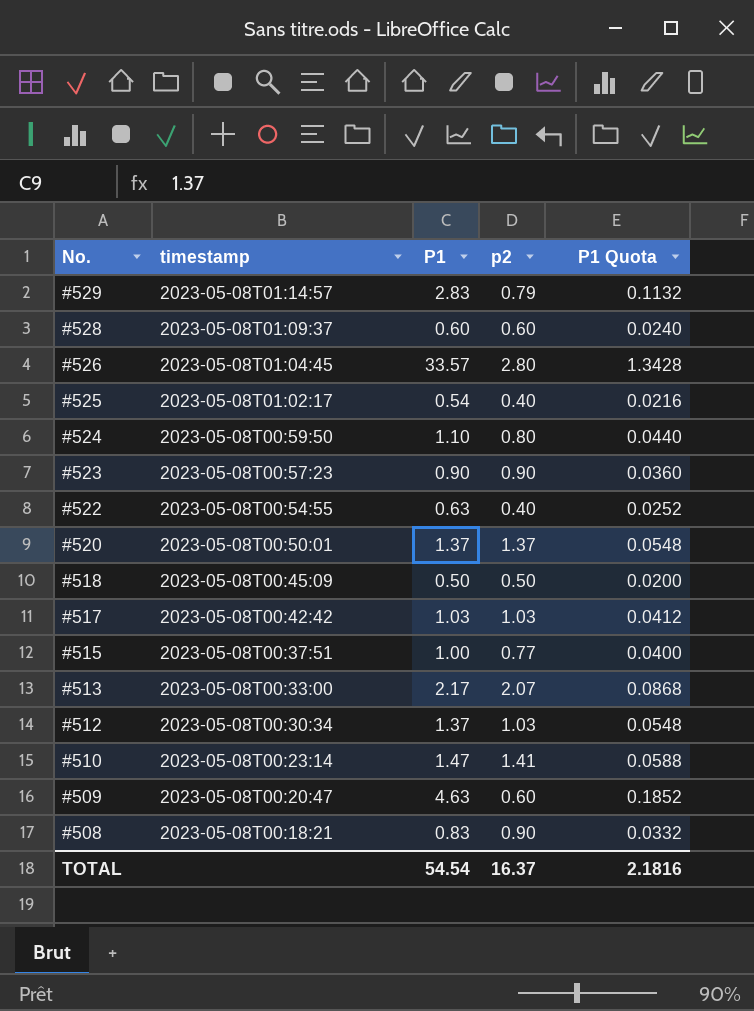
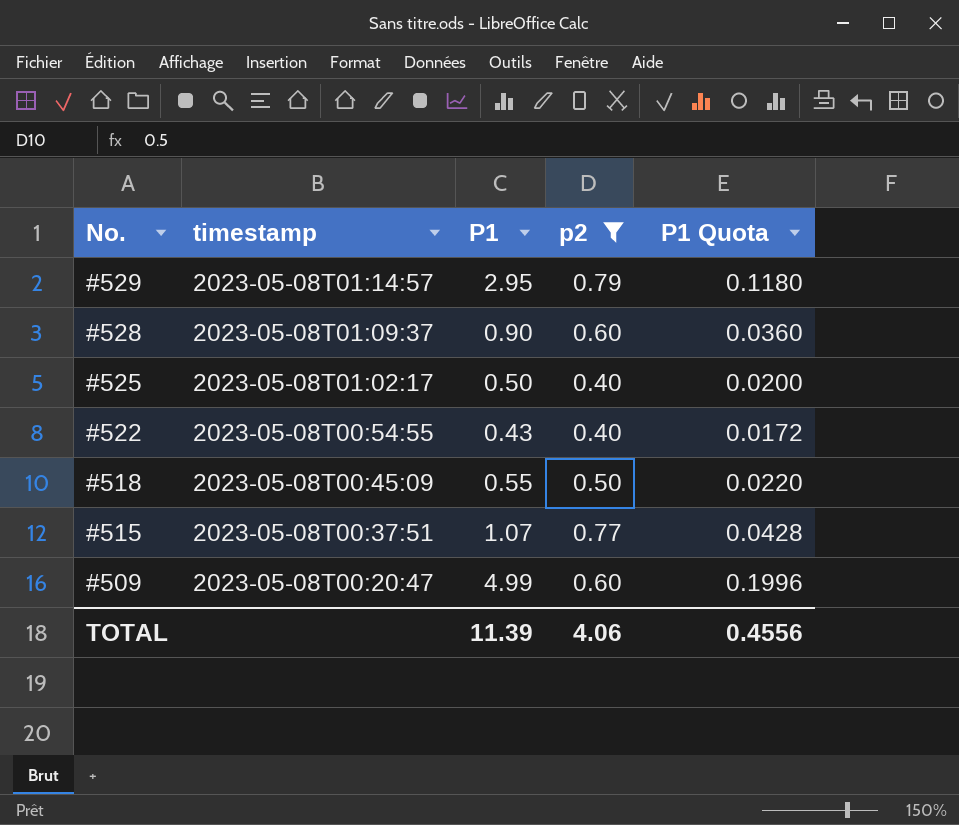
filter: none -> p2 <= 0.79
#529 | P1: 2.83 -> 2.95
#529 | P1 Quota: 0.1132 -> 0.1180
#528 | P1: 0.60 -> 0.90
#528 | P1 Quota: 0.0240 -> 0.0360
#525 | P1: 0.54 -> 0.50
#525 | P1 Quota: 0.0216 -> 0.0200
#522 | P1: 0.63 -> 0.43
#522 | P1 Quota: 0.0252 -> 0.0172
#518 | P1: 0.50 -> 0.55
#518 | P1 Quota: 0.0200 -> 0.0220
#515 | P1: 1.00 -> 1.07
#515 | P1 Quota: 0.0400 -> 0.0428
#509 | P1: 4.63 -> 4.99
#509 | P1 Quota: 0.1852 -> 0.1996
TOTAL | P1: 54.54 -> 11.39
TOTAL | p2: 16.37 -> 4.06
TOTAL | P1 Quota: 2.1816 -> 0.4556

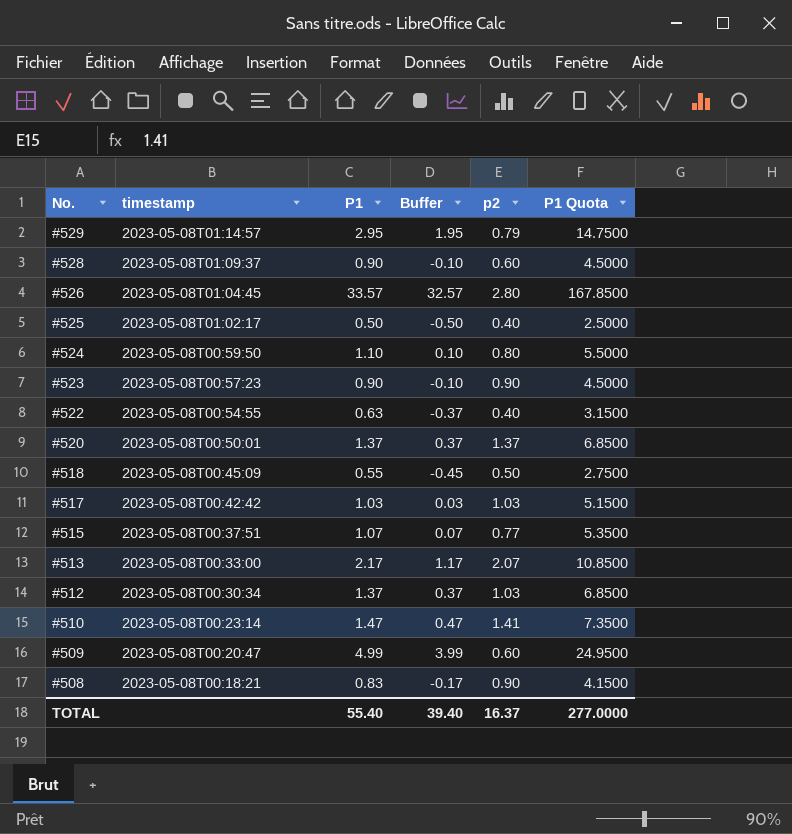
filter: p2 <= 0.79 -> none
column Buffer | formula: none -> [P1] - 1
column P1 Quota | formula: [P1] * 0.04 -> [P1] * 5
#522 | P1: 0.43 -> 0.63
TOTAL | P1: 11.39 -> 55.40
TOTAL | p2: 4.06 -> 16.37
TOTAL | P1 Quota: 0.4556 -> 277.0000

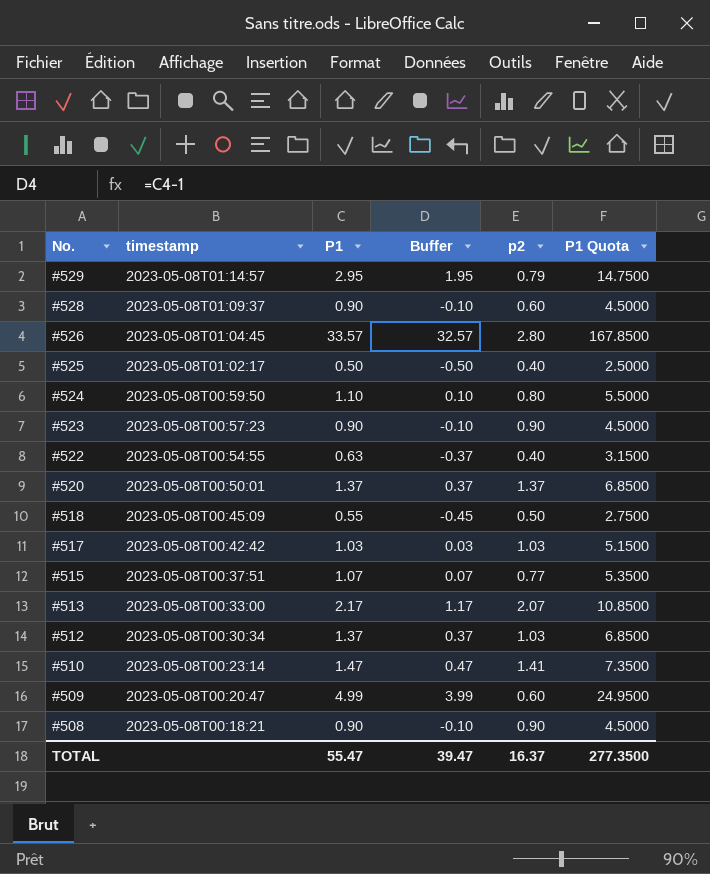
#508 | P1: 0.83 -> 0.90
#508 | Buffer: -0.17 -> -0.10
#508 | P1 Quota: 4.1500 -> 4.5000
TOTAL | P1: 55.40 -> 55.47
TOTAL | Buffer: 39.40 -> 39.47
TOTAL | P1 Quota: 277.0000 -> 277.3500

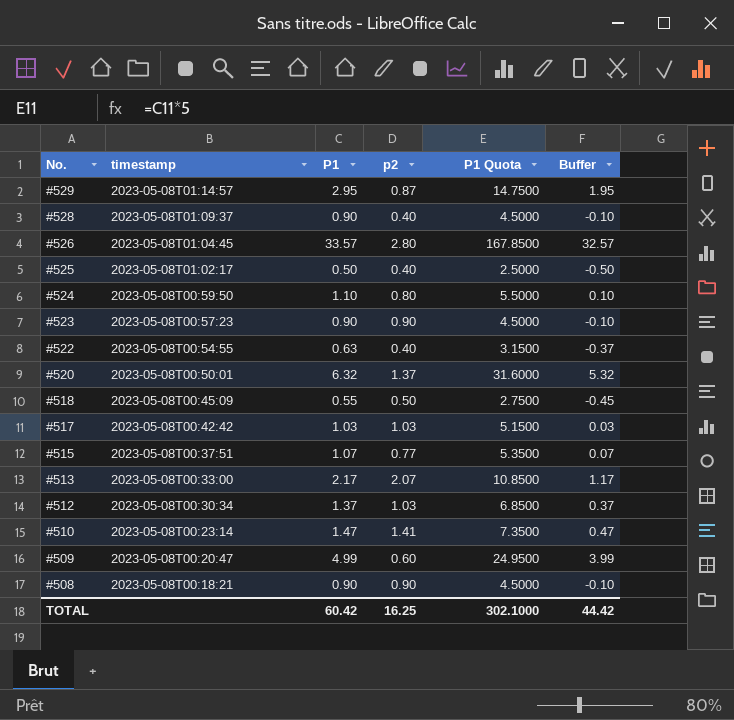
column Buffer | position: 4 -> 6
#529 | p2: 0.79 -> 0.87
#528 | p2: 0.60 -> 0.40
#520 | P1: 1.37 -> 6.32
#520 | P1 Quota: 6.8500 -> 31.6000
#520 | Buffer: 0.37 -> 5.32
TOTAL | P1: 55.47 -> 60.42
TOTAL | p2: 16.37 -> 16.25
TOTAL | P1 Quota: 277.3500 -> 302.1000
TOTAL | Buffer: 39.47 -> 44.42

